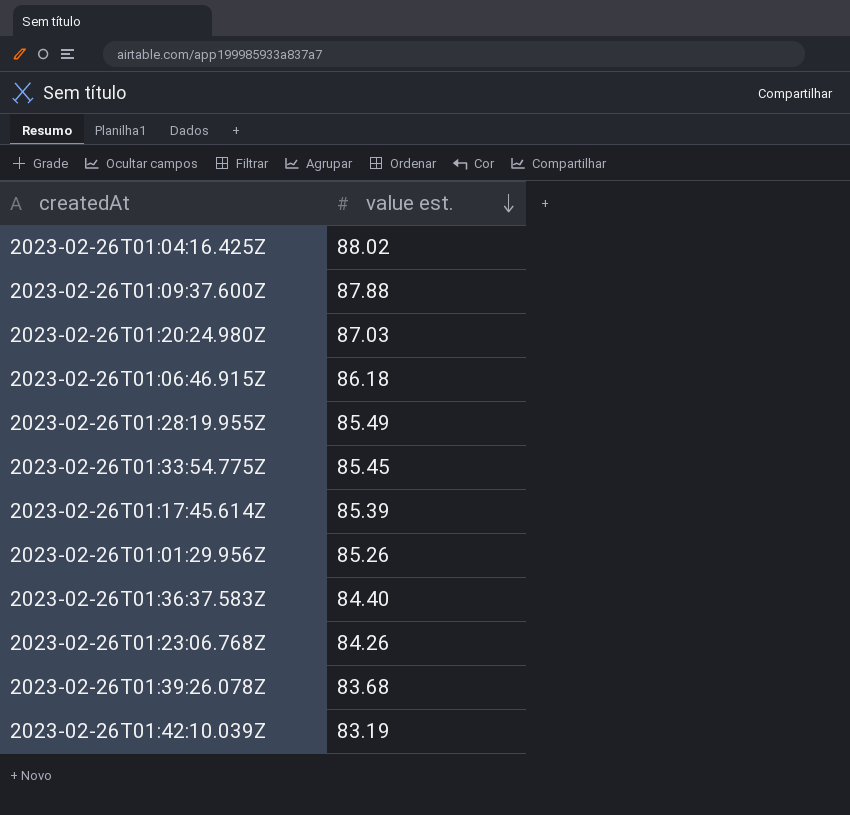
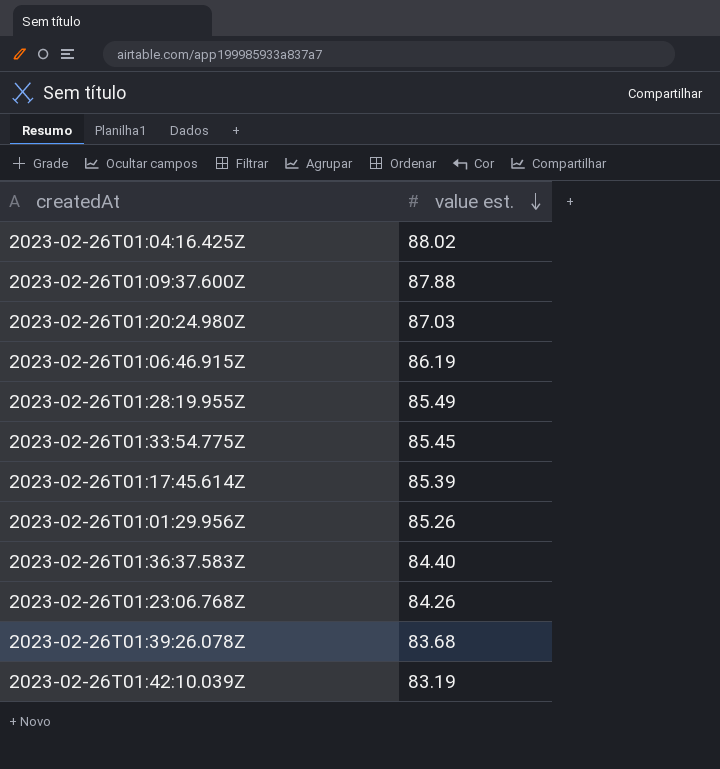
2023-02-26T01:06:46.915Z | value est.: 86.18 -> 86.19

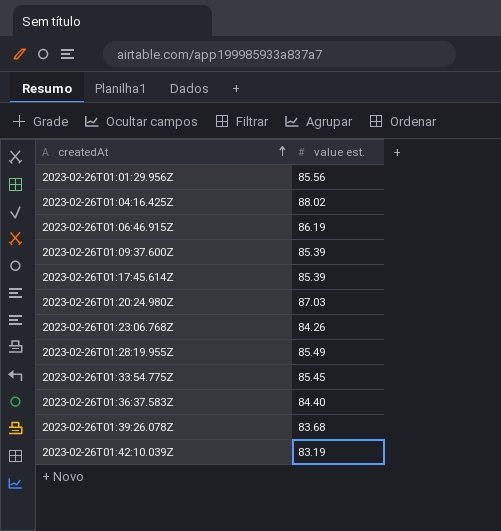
row order: value est. descending -> createdAt ascending
2023-02-26T01:01:29.956Z | value est.: 85.26 -> 85.56
2023-02-26T01:09:37.600Z | value est.: 87.88 -> 85.39

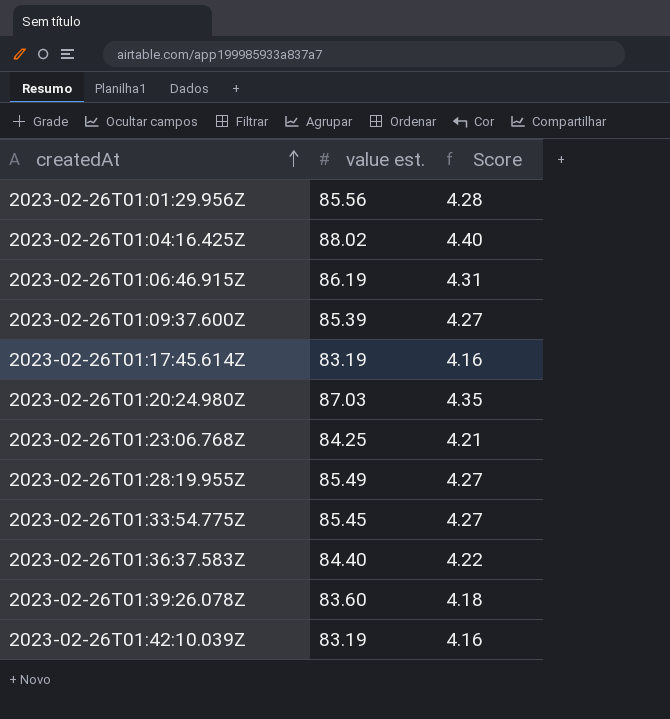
column Score | formula: none -> [value est.] * 0.05
2023-02-26T01:17:45.614Z | value est.: 85.39 -> 83.19
2023-02-26T01:23:06.768Z | value est.: 84.26 -> 84.25
2023-02-26T01:39:26.078Z | value est.: 83.68 -> 83.60

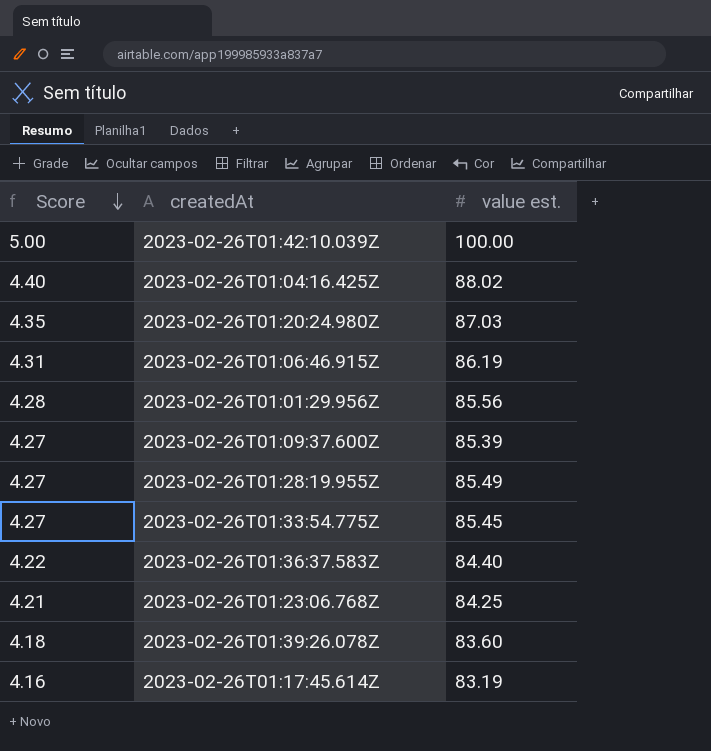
row order: createdAt ascending -> Score descending
column Score | position: 3 -> 1
2023-02-26T01:42:10.039Z | Score: 4.16 -> 5.00
2023-02-26T01:42:10.039Z | value est.: 83.19 -> 100.00

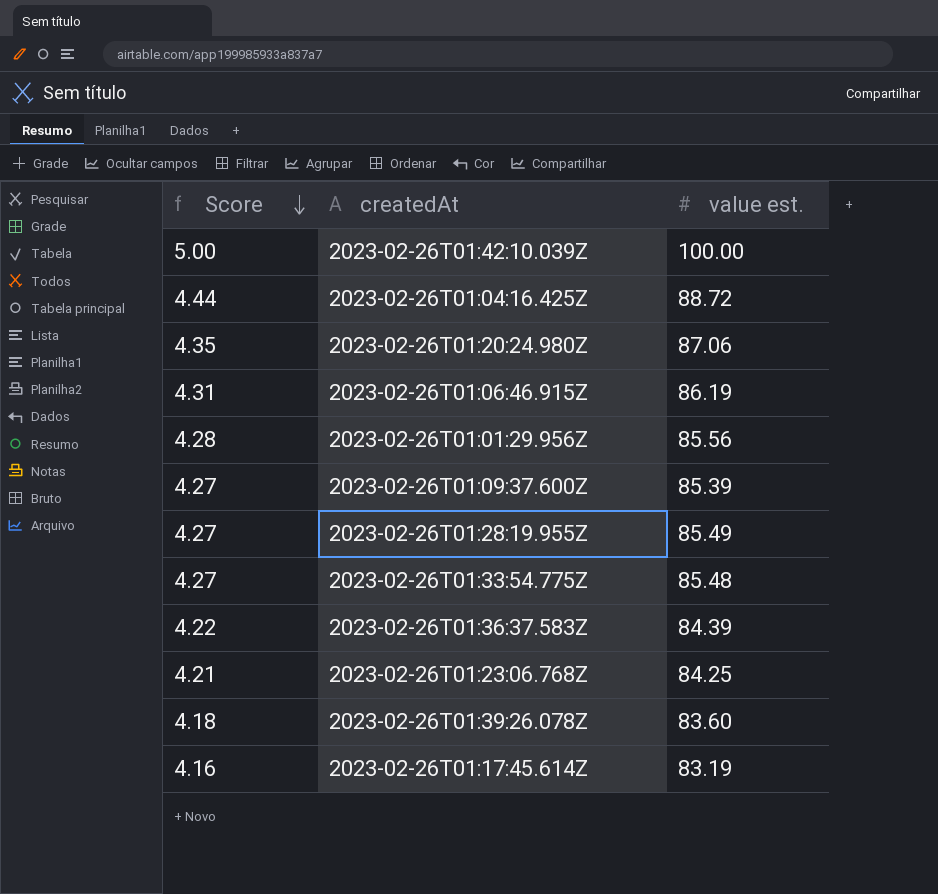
2023-02-26T01:04:16.425Z | Score: 4.40 -> 4.44
2023-02-26T01:04:16.425Z | value est.: 88.02 -> 88.72
2023-02-26T01:20:24.980Z | value est.: 87.03 -> 87.06
2023-02-26T01:33:54.775Z | value est.: 85.45 -> 85.48
2023-02-26T01:36:37.583Z | value est.: 84.40 -> 84.39

